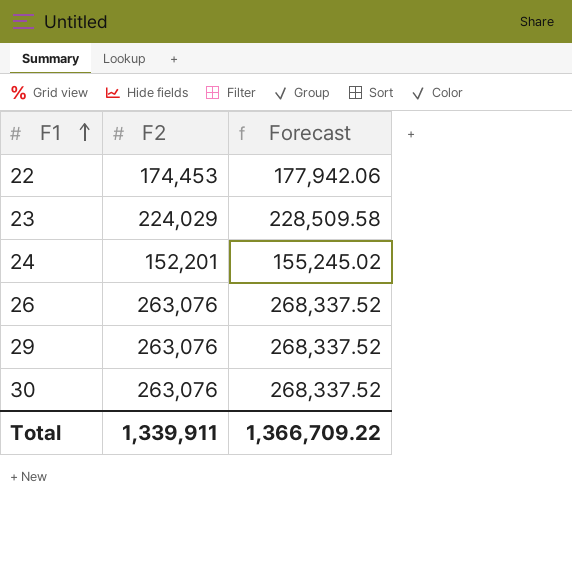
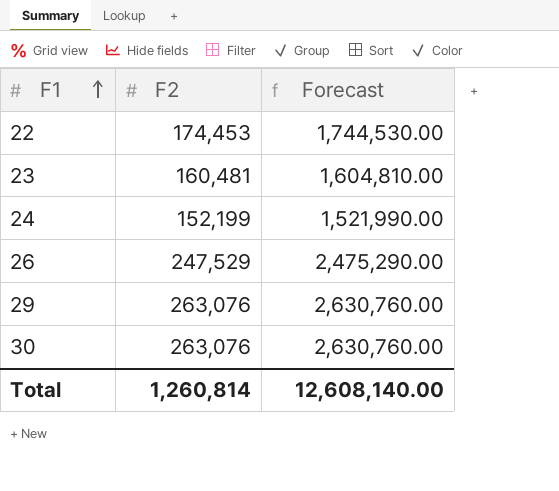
column Forecast | formula: [F2] * 1.02 -> [F2] * 10
23 | F2: 224,029 -> 160,481
24 | F2: 152,201 -> 152,199
26 | F2: 263,076 -> 247,529
Total | F2: 1,339,911 -> 1,260,814
Total | Forecast: 1,366,709.22 -> 12,608,140.00

